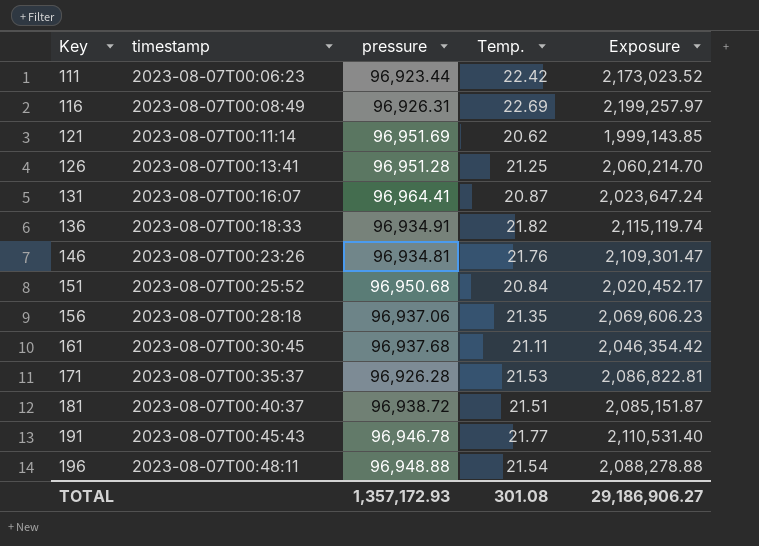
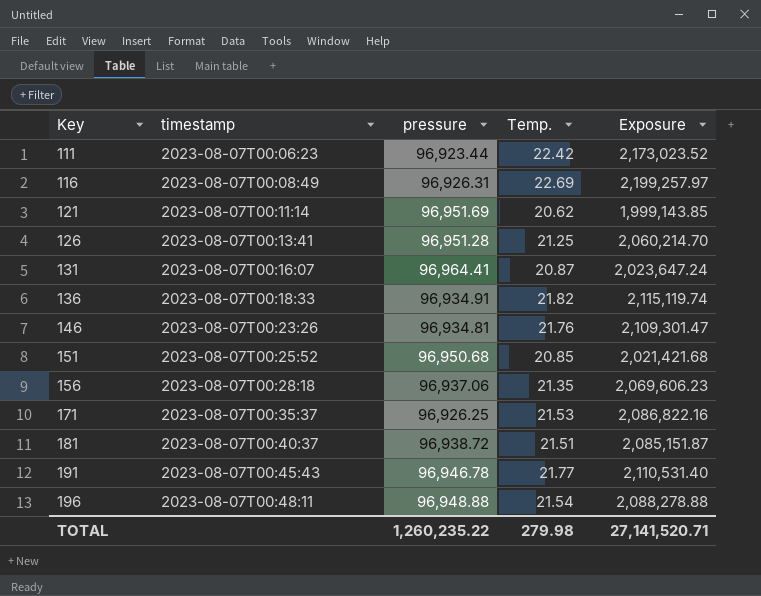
row 161: 2023-08-07T00:30:45 | 96,937.68 | 21.11 | 2,046,354.42 -> none
151 | Temp.: 20.84 -> 20.85
151 | Exposure: 2,020,452.17 -> 2,021,421.68
171 | pressure: 96,926.28 -> 96,926.25
171 | Exposure: 2,086,822.81 -> 2,086,822.16
TOTAL | pressure: 1,357,172.93 -> 1,260,235.22
TOTAL | Temp.: 301.08 -> 279.98
TOTAL | Exposure: 29,186,906.27 -> 27,141,520.71

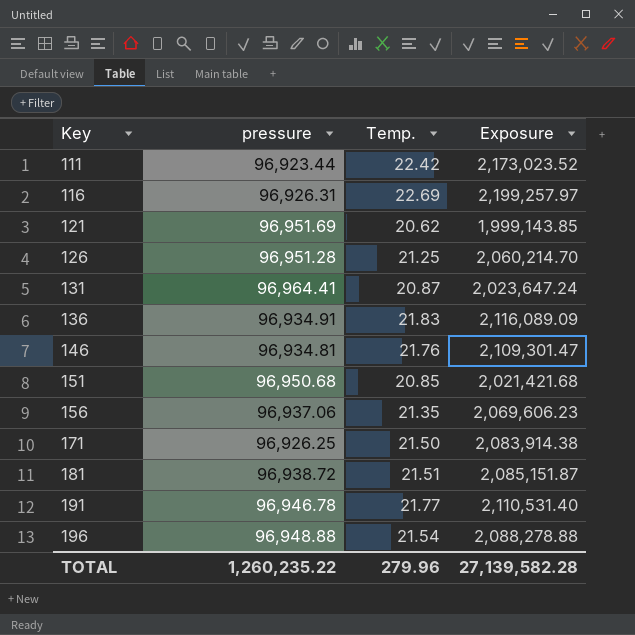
column timestamp | position: 2 -> none
136 | Temp.: 21.82 -> 21.83
136 | Exposure: 2,115,119.74 -> 2,116,089.09
171 | Temp.: 21.53 -> 21.50
171 | Exposure: 2,086,822.16 -> 2,083,914.38
TOTAL | Temp.: 279.98 -> 279.96
TOTAL | Exposure: 27,141,520.71 -> 27,139,582.28

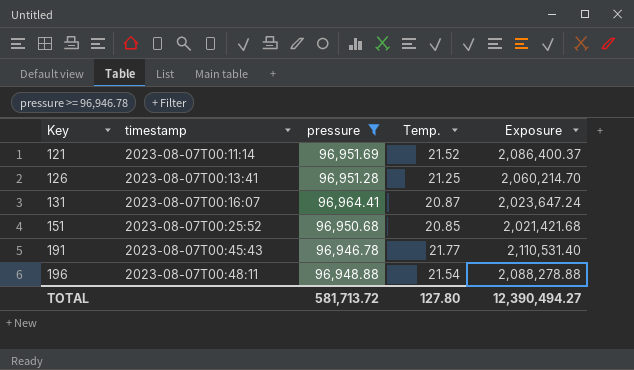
filter: none -> pressure >= 96,946.78
column timestamp | position: none -> 2
121 | Temp.: 20.62 -> 21.52
121 | Exposure: 1,999,143.85 -> 2,086,400.37
TOTAL | pressure: 1,260,235.22 -> 581,713.72
TOTAL | Temp.: 279.96 -> 127.80
TOTAL | Exposure: 27,139,582.28 -> 12,390,494.27

